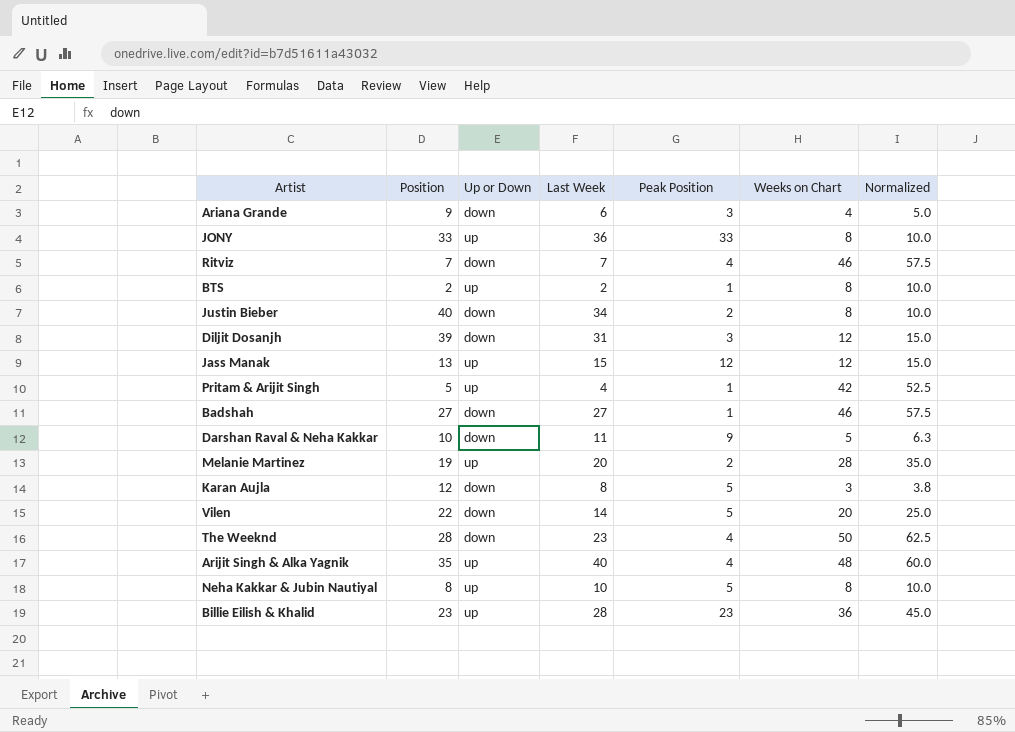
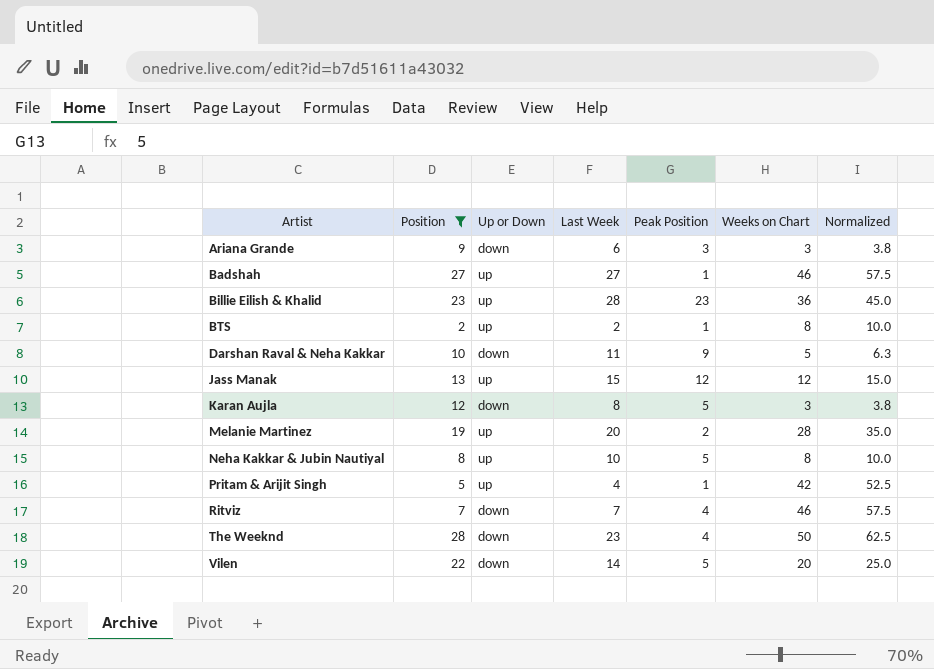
filter: none -> Position <= 28
row order: none -> Artist ascending
Ariana Grande | Weeks on Chart: 4 -> 3
Ariana Grande | Normalized: 5.0 -> 3.8
Badshah | Up or Down: down -> up

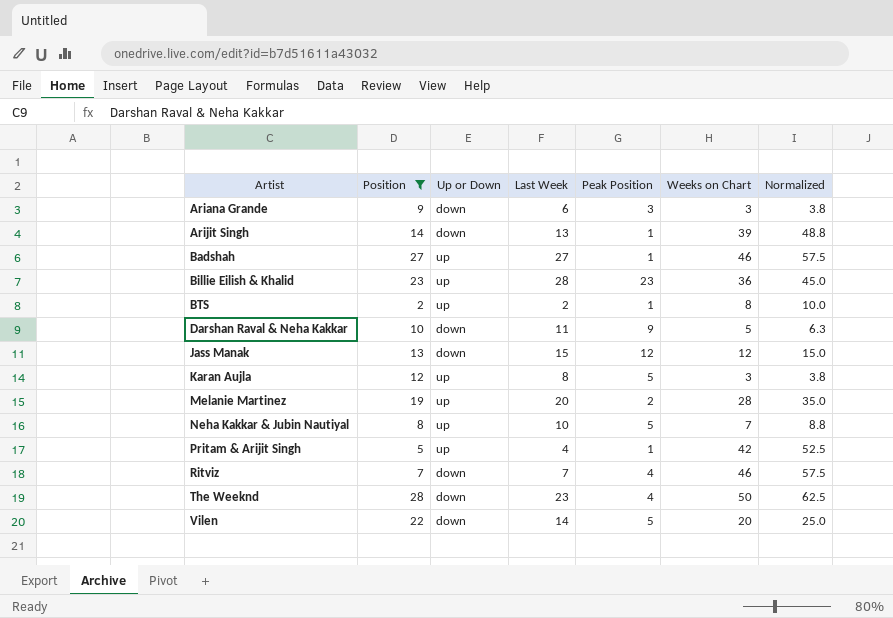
row Arijit Singh: none -> 14 | down | 13 | 1 | 39 | 48.8
Jass Manak | Up or Down: up -> down
Karan Aujla | Up or Down: down -> up
Neha Kakkar & Jubin Nautiyal | Weeks on Chart: 8 -> 7
Neha Kakkar & Jubin Nautiyal | Normalized: 10.0 -> 8.8

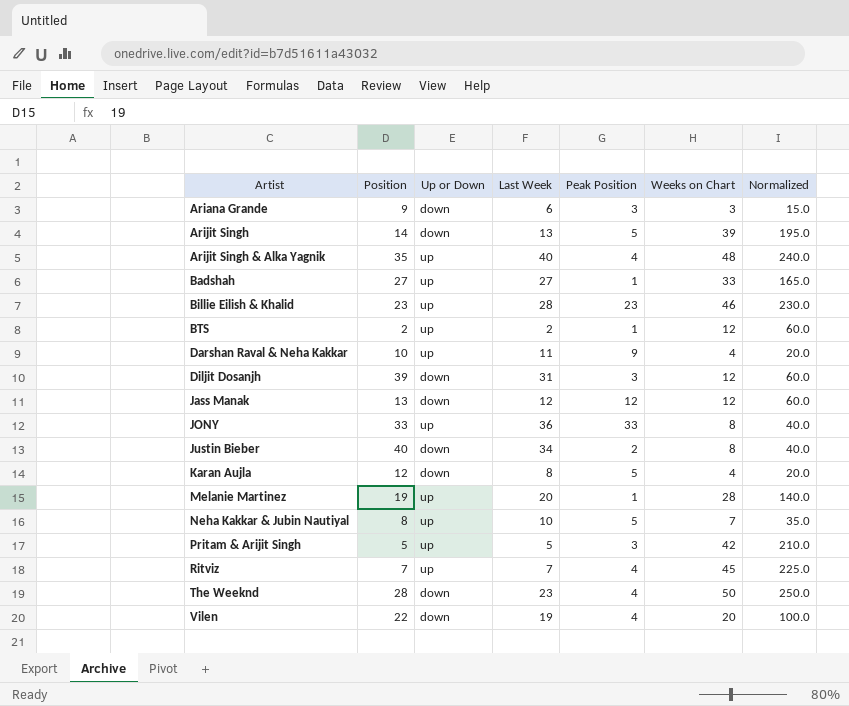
filter: Position <= 28 -> none
column Normalized | formula: [Weeks on Chart] * 1.25 -> [Weeks on Chart] * 5
Arijit Singh | Peak Position: 1 -> 5
Badshah | Weeks on Chart: 46 -> 33
Billie Eilish & Khalid | Weeks on Chart: 36 -> 46
BTS | Weeks on Chart: 8 -> 12
Darshan Raval & Neha Kakkar | Up or Down: down -> up
Darshan Raval & Neha Kakkar | Weeks on Chart: 5 -> 4
Jass Manak | Last Week: 15 -> 12
Karan Aujla | Up or Down: up -> down
Karan Aujla | Weeks on Chart: 3 -> 4
Melanie Martinez | Peak Position: 2 -> 1
Pritam & Arijit Singh | Last Week: 4 -> 5
Pritam & Arijit Singh | Peak Position: 1 -> 3
Ritviz | Up or Down: down -> up
Ritviz | Weeks on Chart: 46 -> 45
Vilen | Last Week: 14 -> 19
Vilen | Peak Position: 5 -> 4

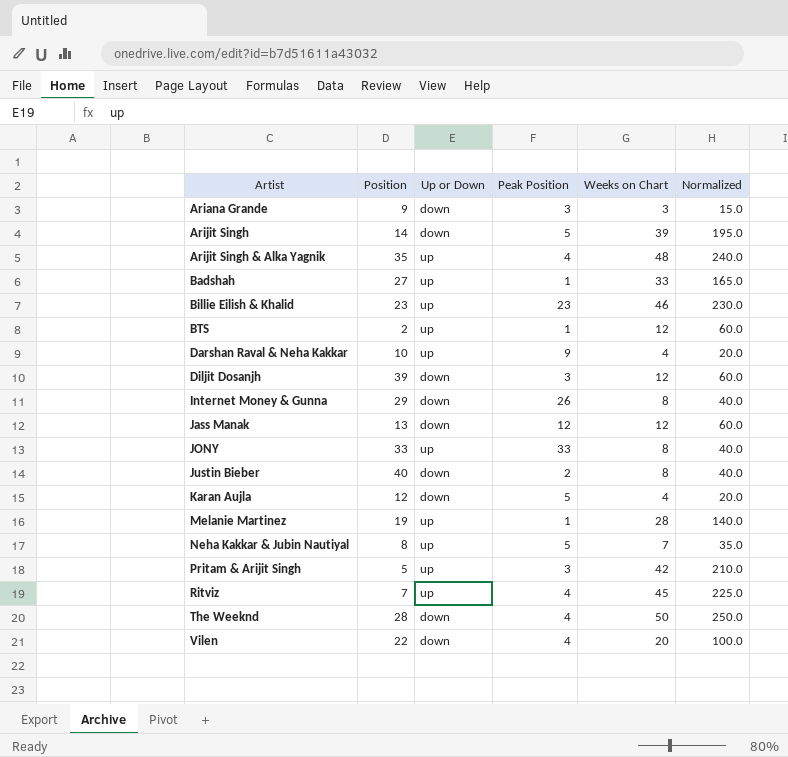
column Last Week | position: 4 -> none
row Internet Money & Gunna: none -> 29 | down | 26 | 8 | 40.0

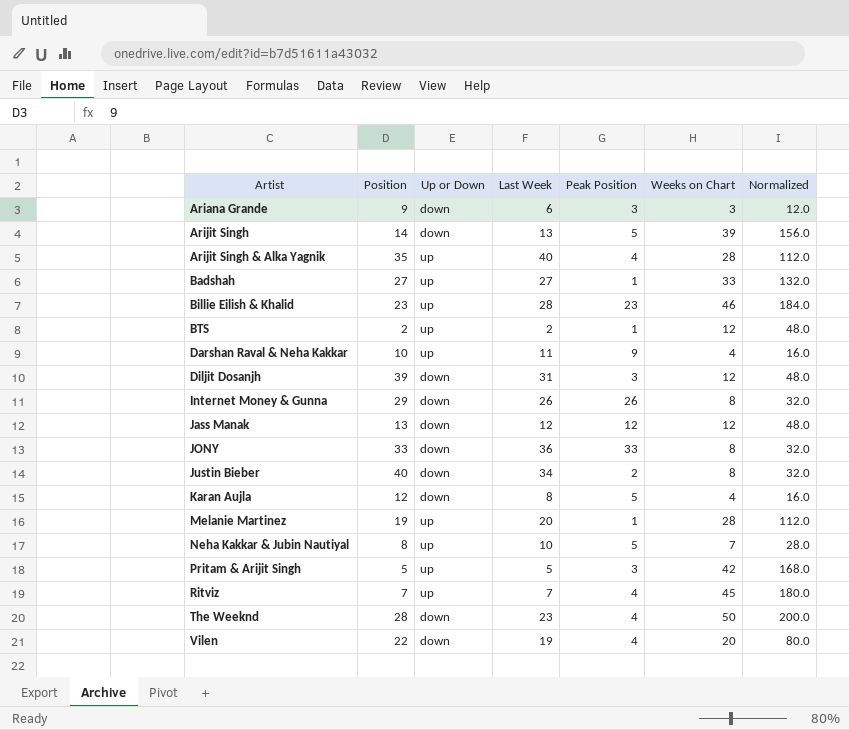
column Last Week | position: none -> 4
column Normalized | formula: [Weeks on Chart] * 5 -> [Weeks on Chart] * 4
Arijit Singh & Alka Yagnik | Weeks on Chart: 48 -> 28
JONY | Up or Down: up -> down

